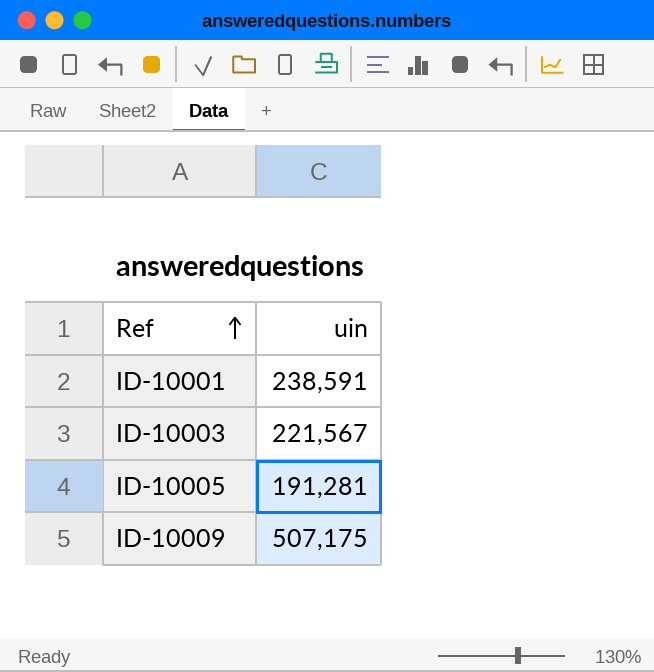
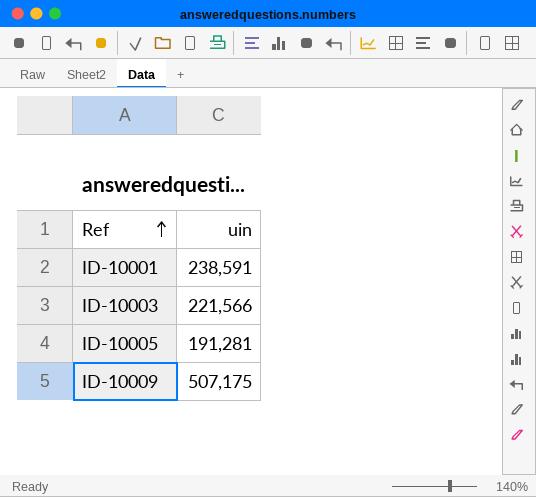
ID-10003 | uin: 221,567 -> 221,566

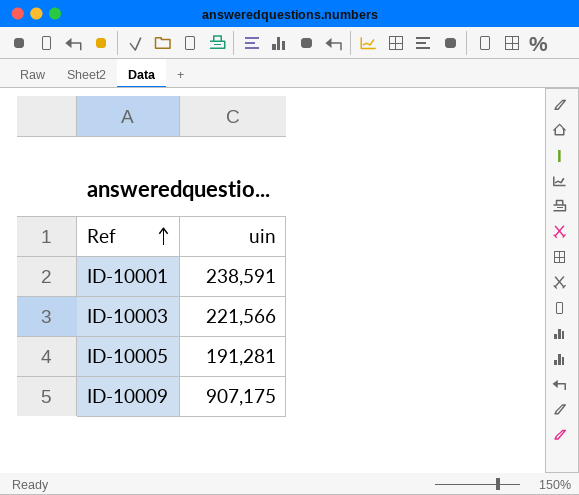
ID-10009 | uin: 507,175 -> 907,175

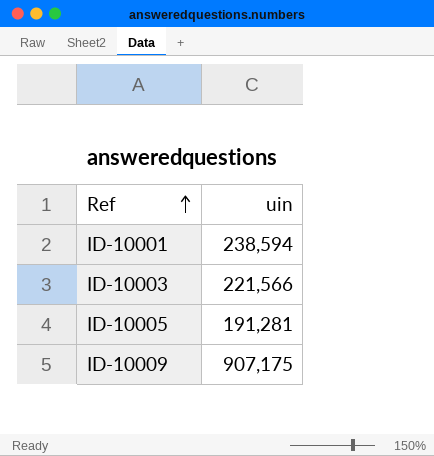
ID-10001 | uin: 238,591 -> 238,594

